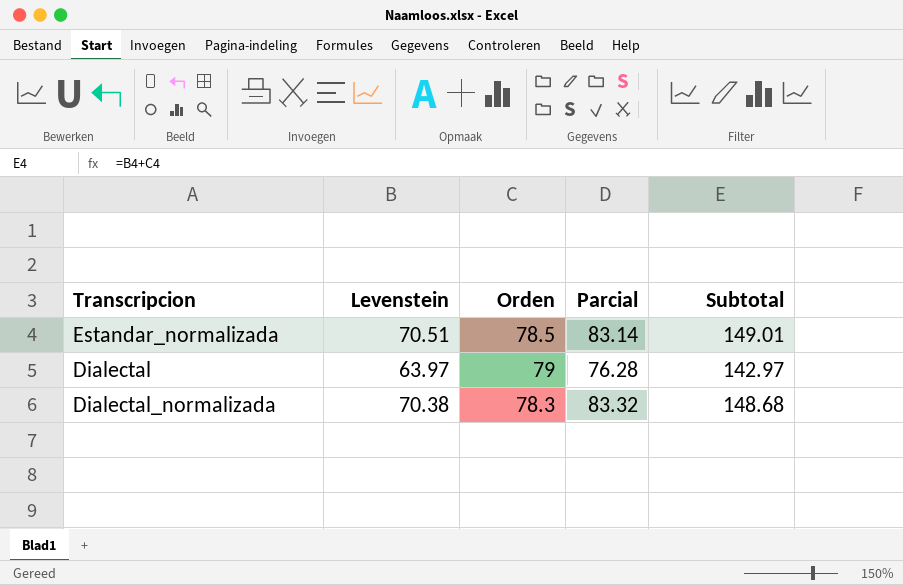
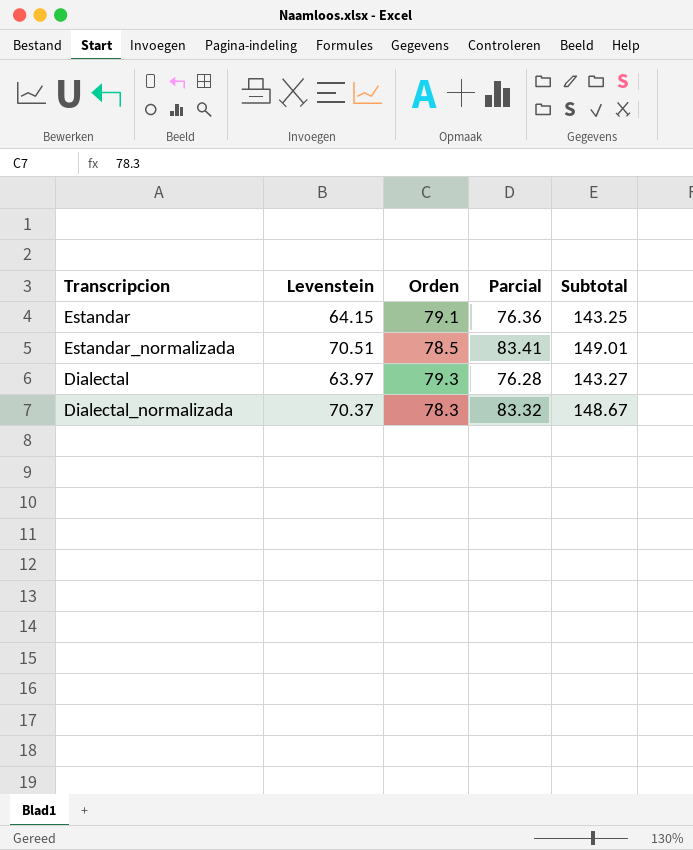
row Estandar: none -> 64.15 | 79.1 | 76.36 | 143.25
Estandar_normalizada | Parcial: 83.14 -> 83.41
Dialectal | Orden: 79 -> 79.3
Dialectal | Subtotal: 142.97 -> 143.27
Dialectal_normalizada | Levenstein: 70.38 -> 70.37
Dialectal_normalizada | Subtotal: 148.68 -> 148.67

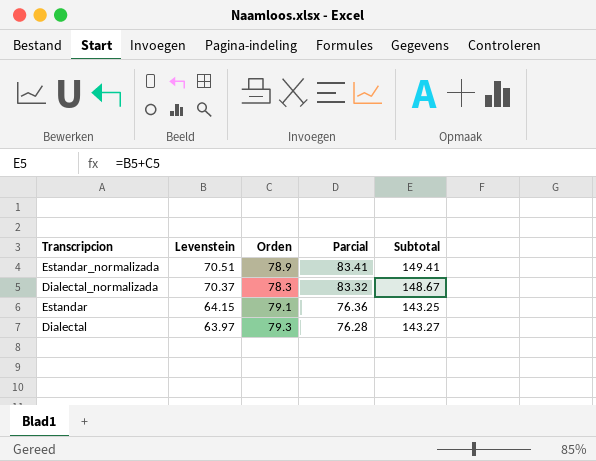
row order: none -> Levenstein descending
Estandar_normalizada | Orden: 78.5 -> 78.9
Estandar_normalizada | Subtotal: 149.01 -> 149.41

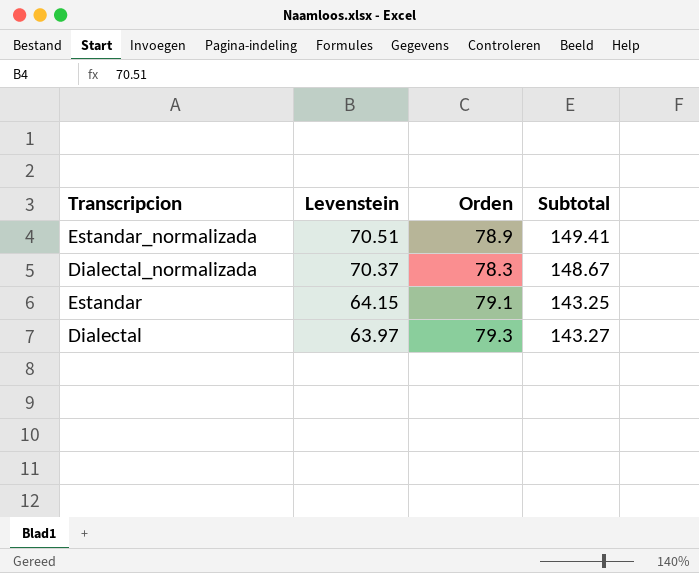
column Parcial | position: 4 -> none

